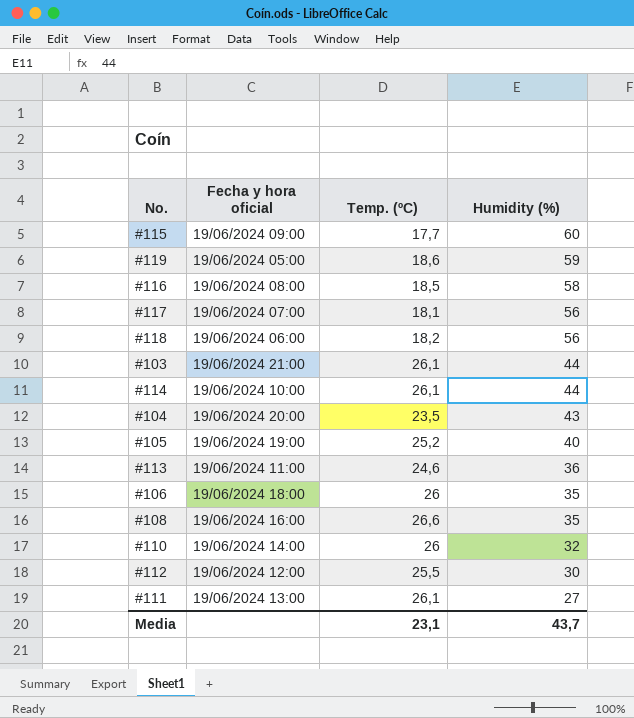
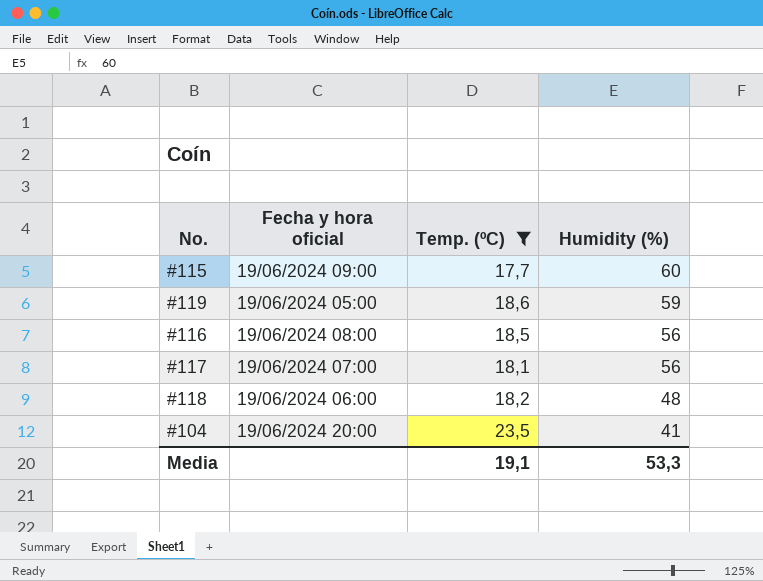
filter: none -> Temp. (ºC) <= 23,5
#116 | Humidity (%): 58 -> 56
#118 | Humidity (%): 56 -> 48
#104 | Humidity (%): 43 -> 41
Media | Temp. (ºC): 23,1 -> 19,1
Media | Humidity (%): 43,7 -> 53,3

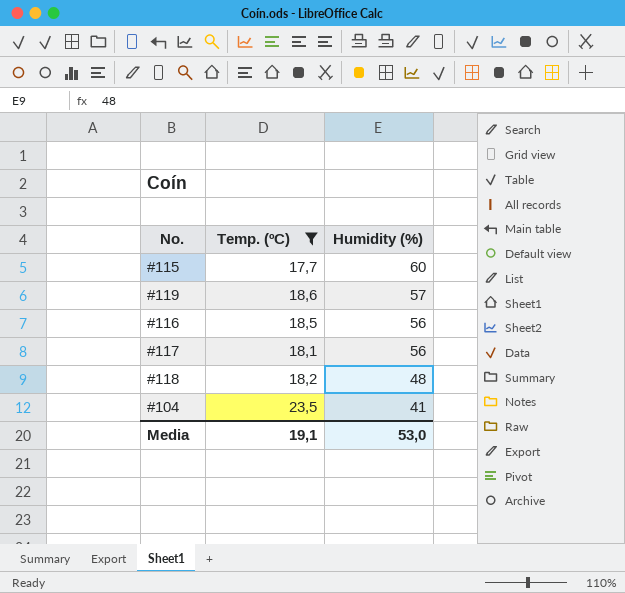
column Fecha y hora oficial | position: 2 -> none
#119 | Humidity (%): 59 -> 57
Media | Humidity (%): 53,3 -> 53,0

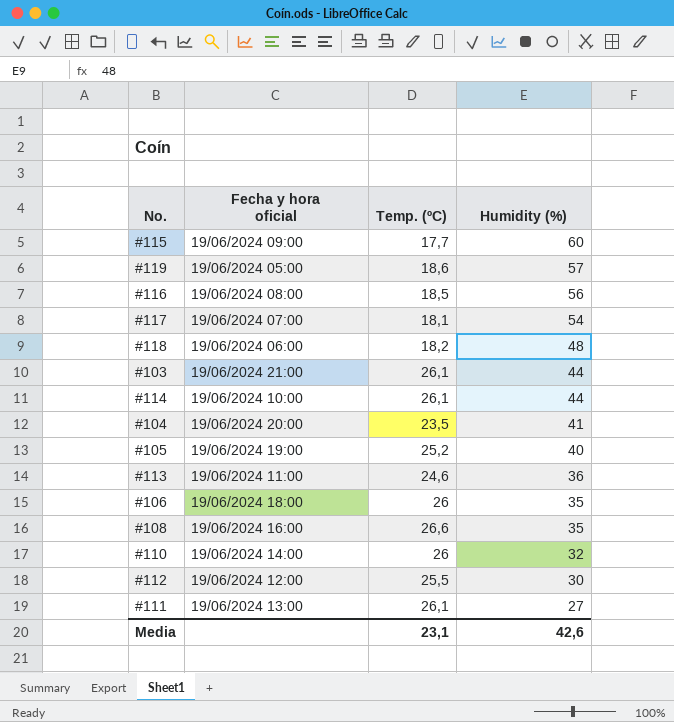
filter: Temp. (ºC) <= 23,5 -> none
column Fecha y hora oficial | position: none -> 2
#117 | Humidity (%): 56 -> 54
Media | Temp. (ºC): 19,1 -> 23,1
Media | Humidity (%): 53,0 -> 42,6

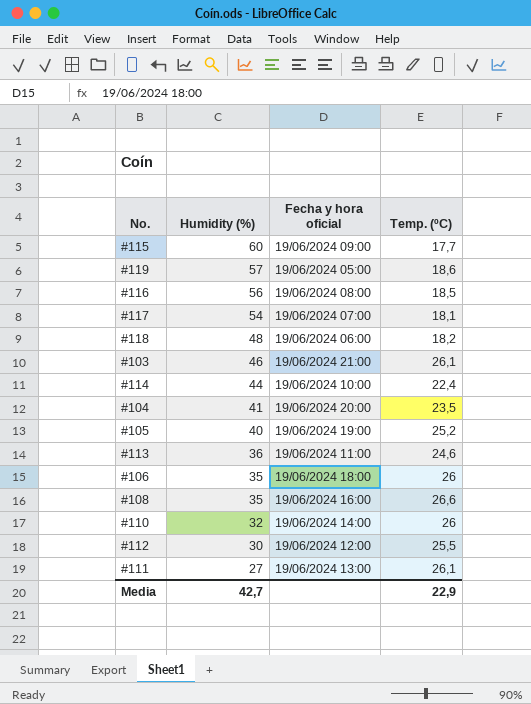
column Humidity (%) | position: 4 -> 2
#103 | Humidity (%): 44 -> 46
#114 | Temp. (ºC): 26,1 -> 22,4
Media | Humidity (%): 42,6 -> 42,7
Media | Temp. (ºC): 23,1 -> 22,9

